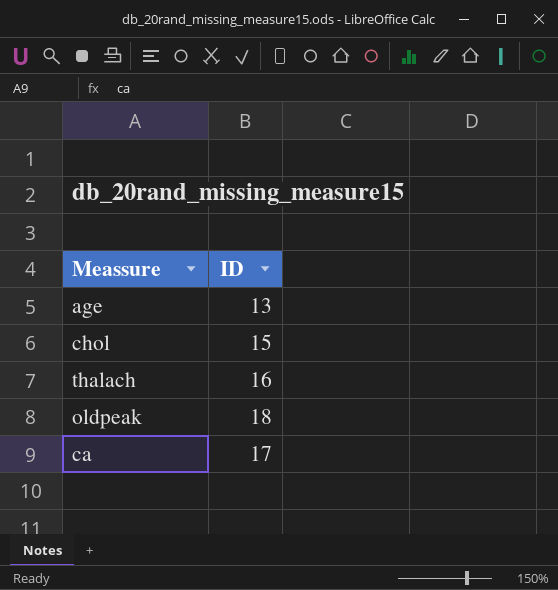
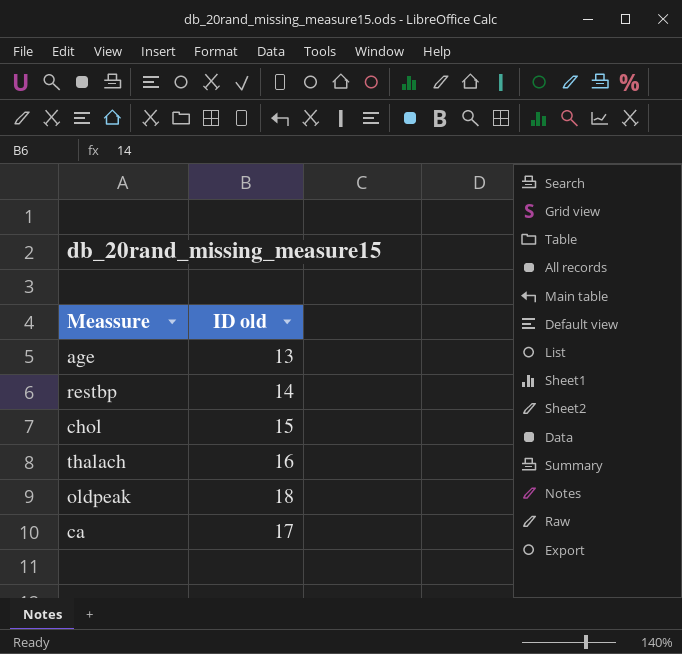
column name: ID -> ID old
row restbp: none -> 14

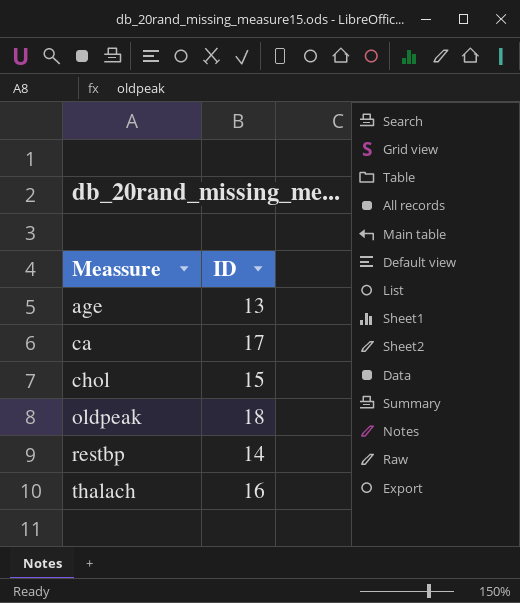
row order: none -> Meassure ascending
column name: ID old -> ID

